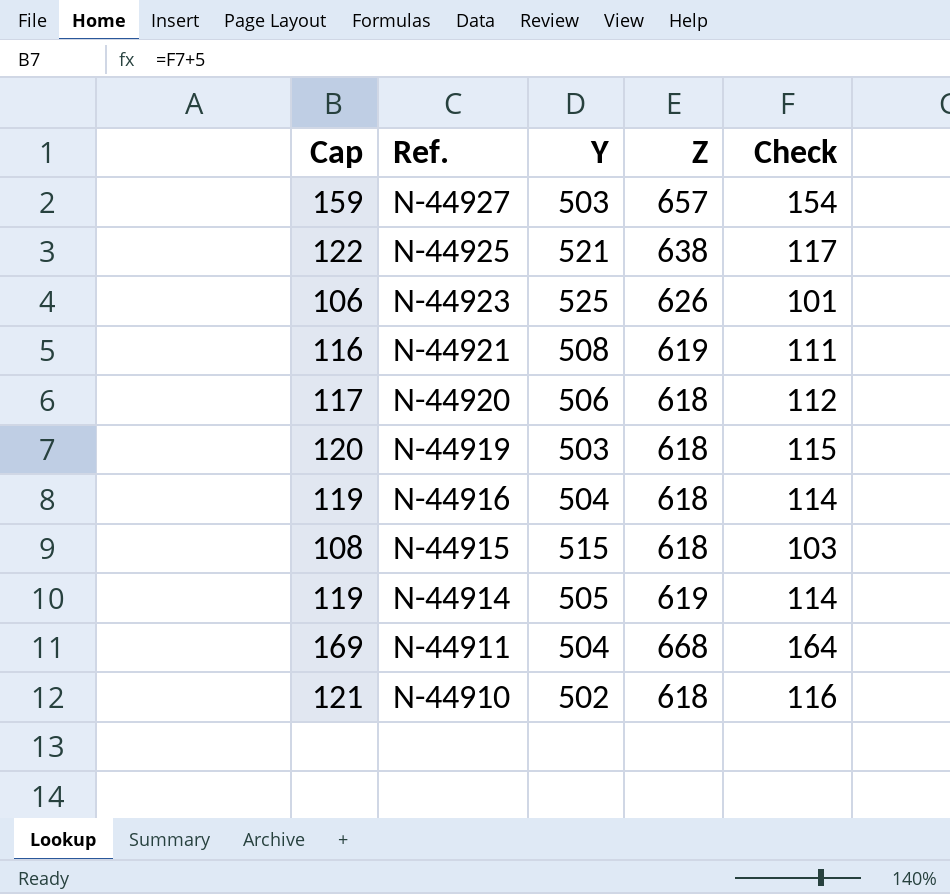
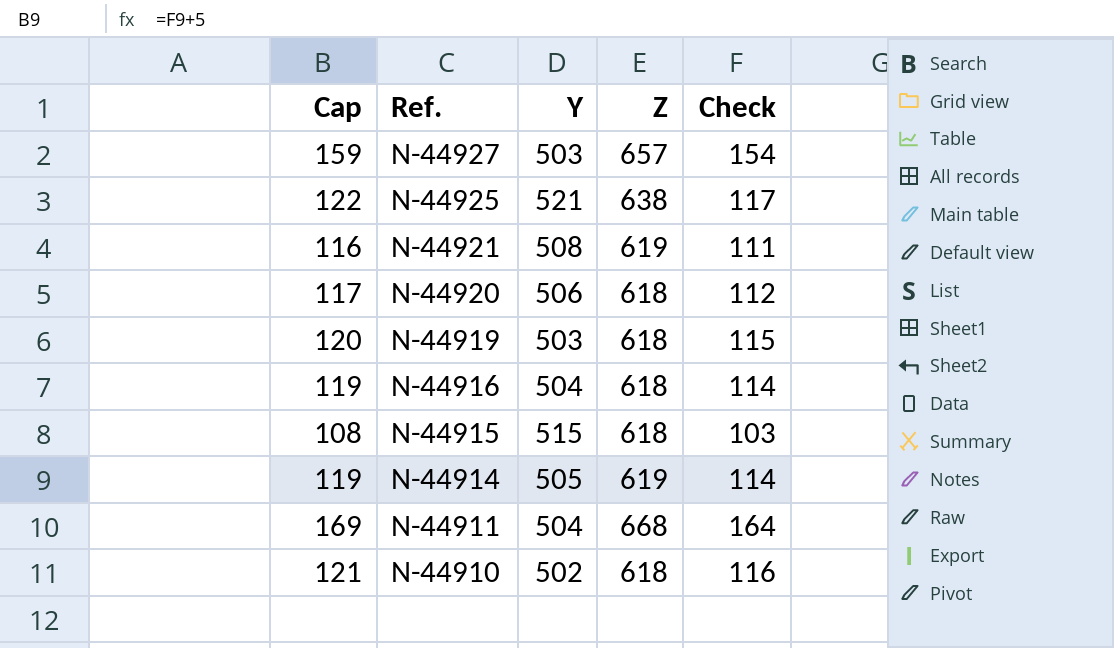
row N-44923: 106 | 525 | 626 | 101 -> none

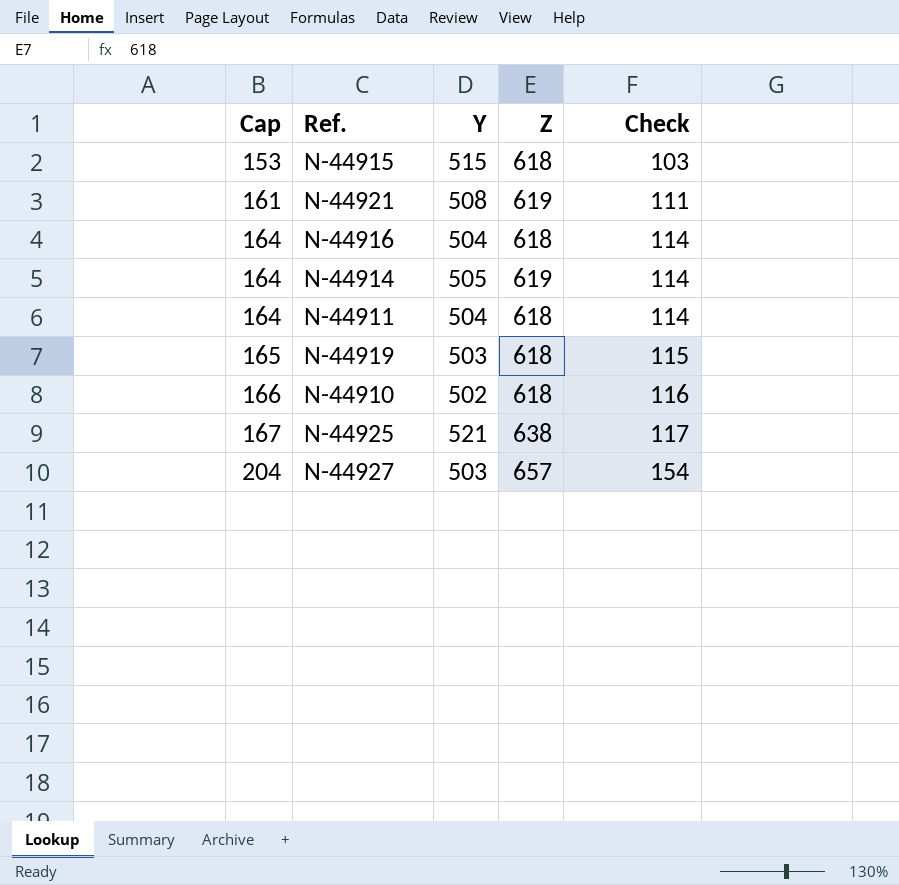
row order: Ref. descending -> Cap ascending
column Cap | formula: [Check] + 5 -> [Check] + 50
row N-44920: 117 | 506 | 618 | 112 -> none
N-44911 | Z: 668 -> 618
N-44911 | Check: 164 -> 114

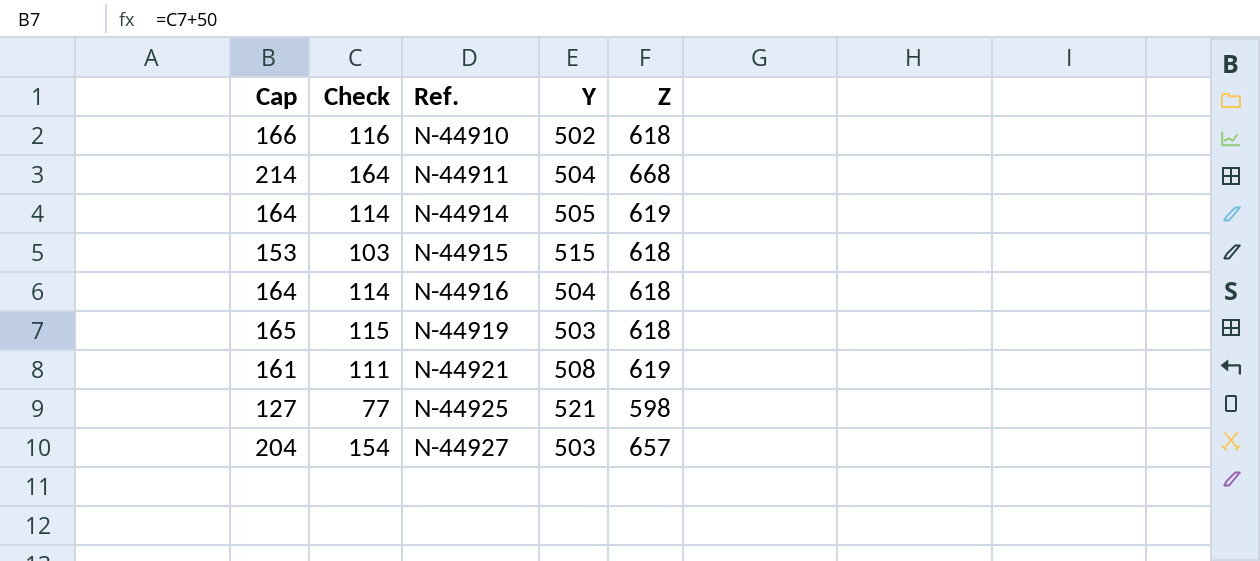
row order: Cap ascending -> Ref. ascending
column Check | position: 5 -> 2
N-44911 | Cap: 164 -> 214
N-44911 | Check: 114 -> 164
N-44911 | Z: 618 -> 668
N-44925 | Cap: 167 -> 127
N-44925 | Check: 117 -> 77
N-44925 | Z: 638 -> 598

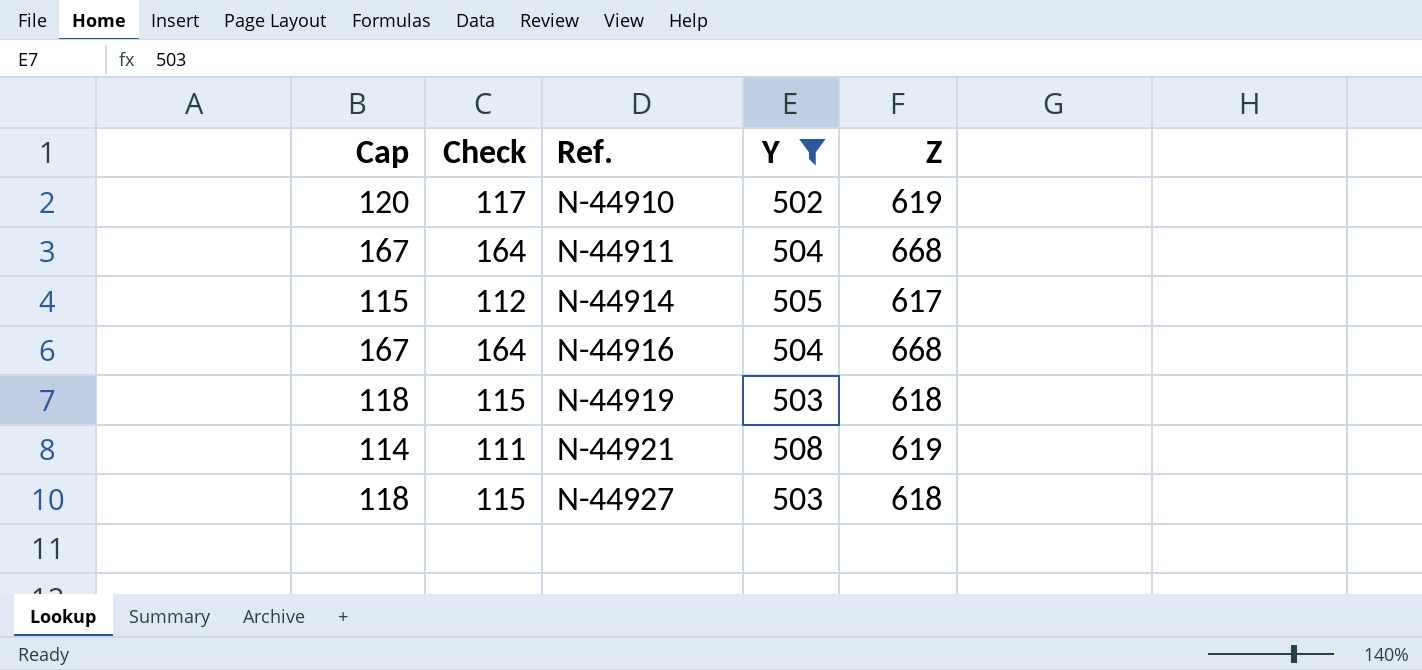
filter: none -> Y <= 508
column Cap | formula: [Check] + 50 -> [Check] + 3
N-44910 | Check: 116 -> 117
N-44910 | Z: 618 -> 619
N-44914 | Check: 114 -> 112
N-44914 | Z: 619 -> 617
N-44916 | Check: 114 -> 164
N-44916 | Z: 618 -> 668
N-44927 | Check: 154 -> 115
N-44927 | Z: 657 -> 618

